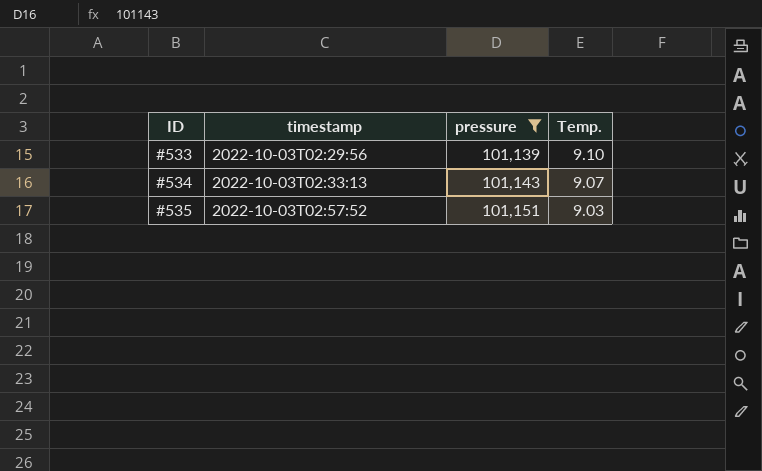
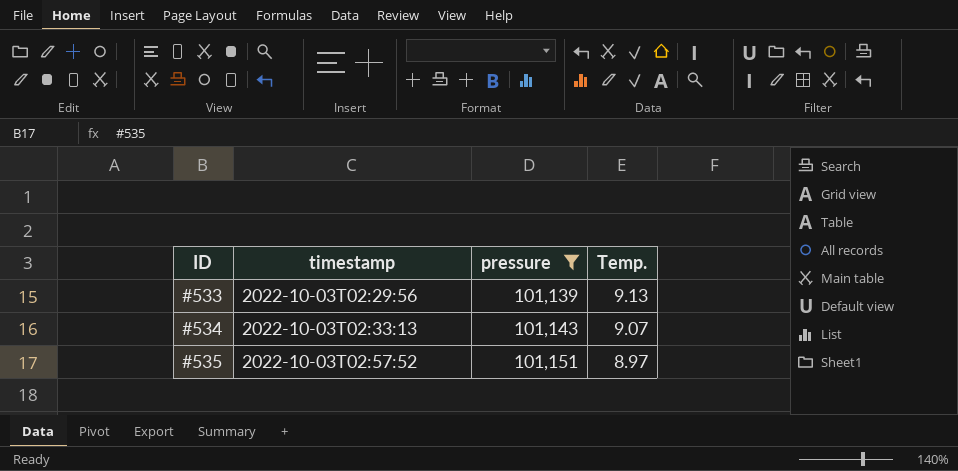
#533 | Temp.: 9.10 -> 9.13
#535 | Temp.: 9.03 -> 8.97

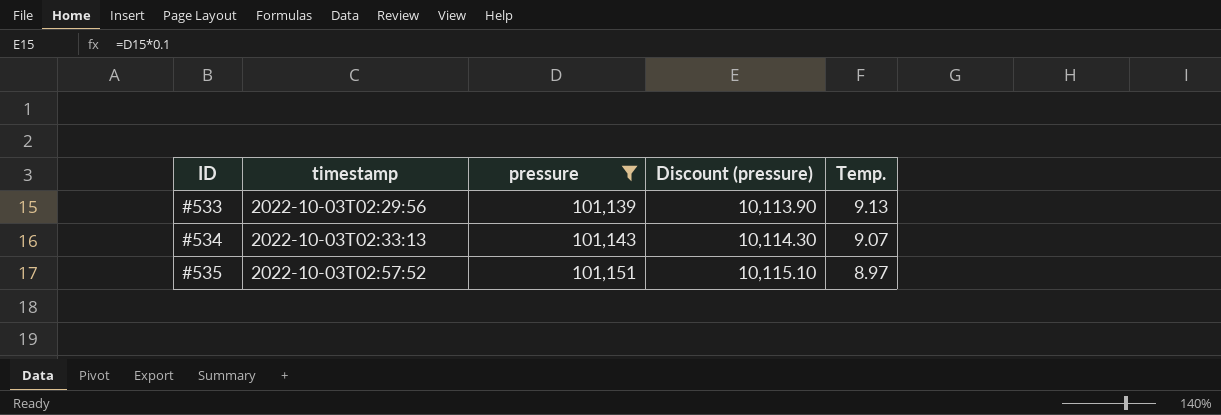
column Discount (pressure) | formula: none -> [pressure] * 0.1

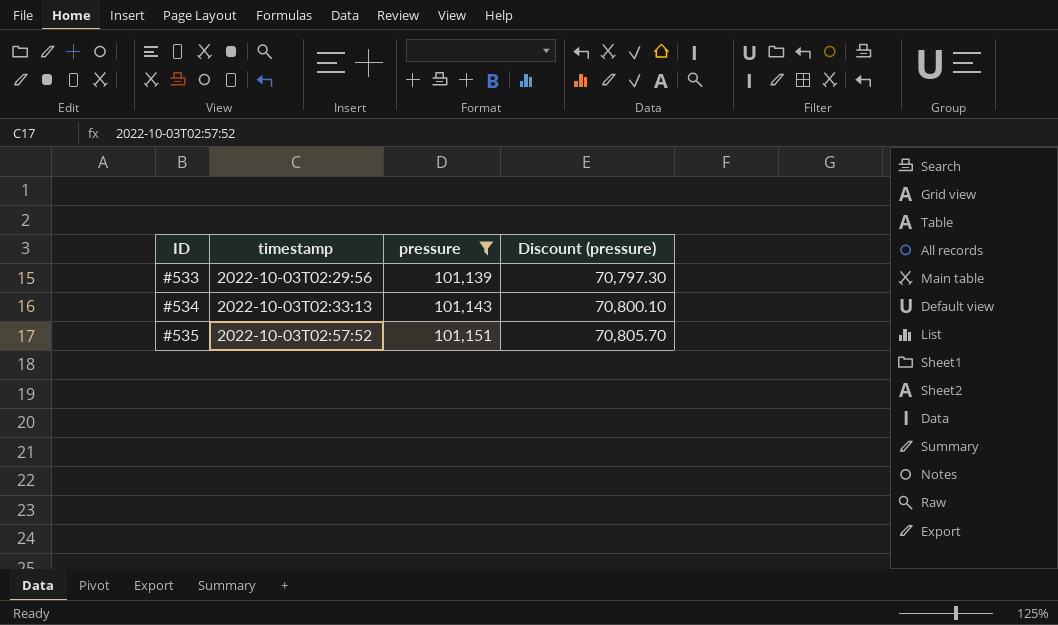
column Temp. | position: 5 -> none
column Discount (pressure) | formula: [pressure] * 0.1 -> [pressure] * 0.7

